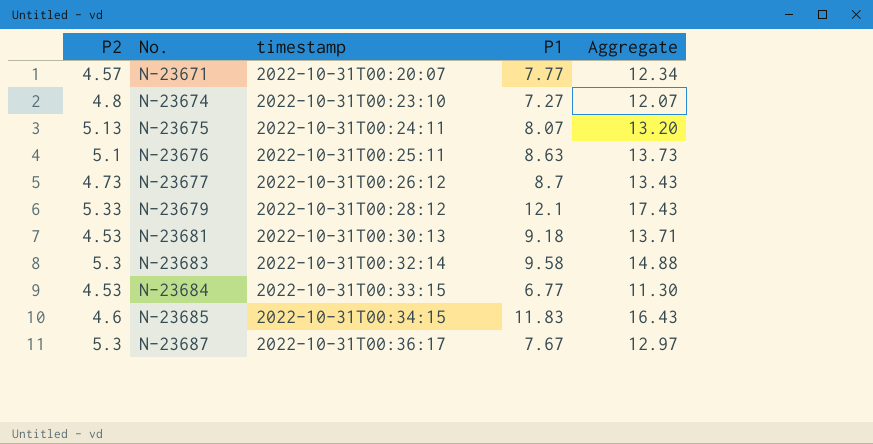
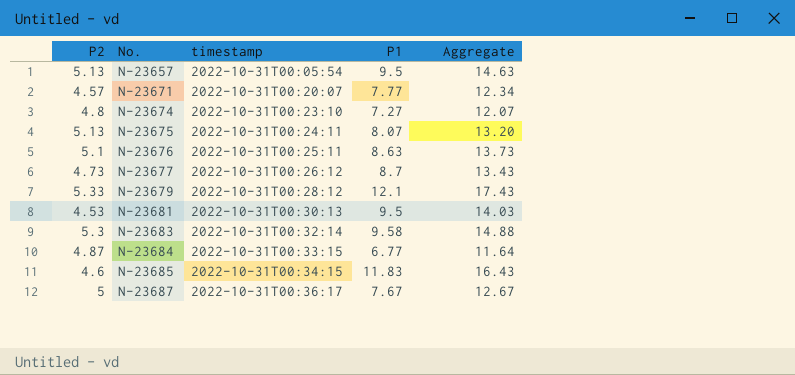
row N-23657: none -> 5.13 | 2022-10-31T00:05:54 | 9.5 | 14.63
N-23681 | P1: 9.18 -> 9.5
N-23681 | Aggregate: 13.71 -> 14.03
N-23684 | P2: 4.53 -> 4.87
N-23684 | Aggregate: 11.30 -> 11.64
N-23687 | P2: 5.3 -> 5
N-23687 | Aggregate: 12.97 -> 12.67

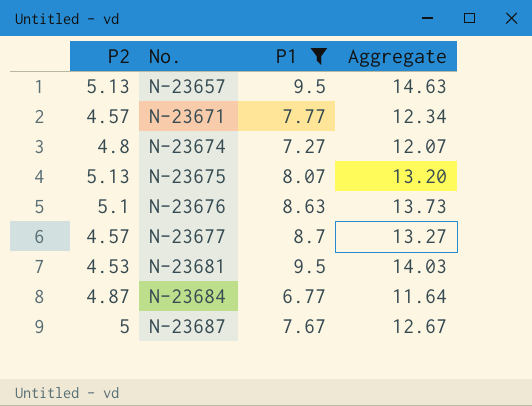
filter: none -> P1 <= 9.5
column timestamp | position: 3 -> none
N-23677 | P2: 4.73 -> 4.57
N-23677 | Aggregate: 13.43 -> 13.27

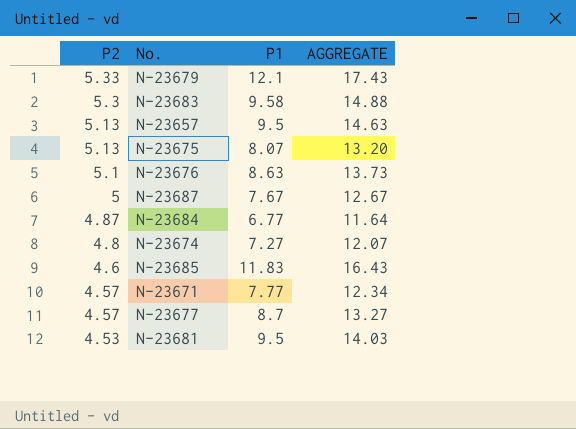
filter: P1 <= 9.5 -> none
row order: No. ascending -> P2 descending
column name: Aggregate -> AGGREGATE

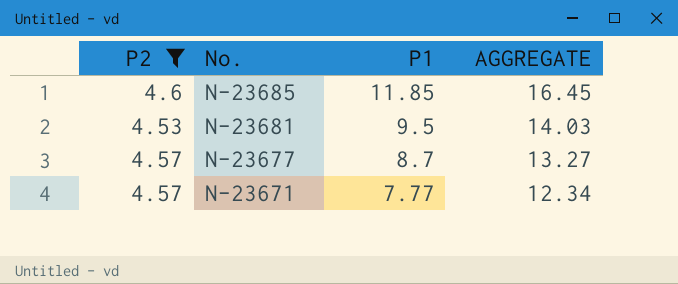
filter: none -> P2 <= 4.6
row order: P2 descending -> No. descending
N-23685 | P1: 11.83 -> 11.85
N-23685 | AGGREGATE: 16.43 -> 16.45

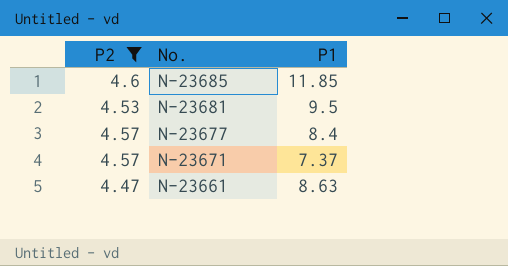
column AGGREGATE | formula: [P2] + [P1] -> none
N-23677 | P1: 8.7 -> 8.4
N-23671 | P1: 7.77 -> 7.37
row N-23661: none -> 4.47 | 8.63

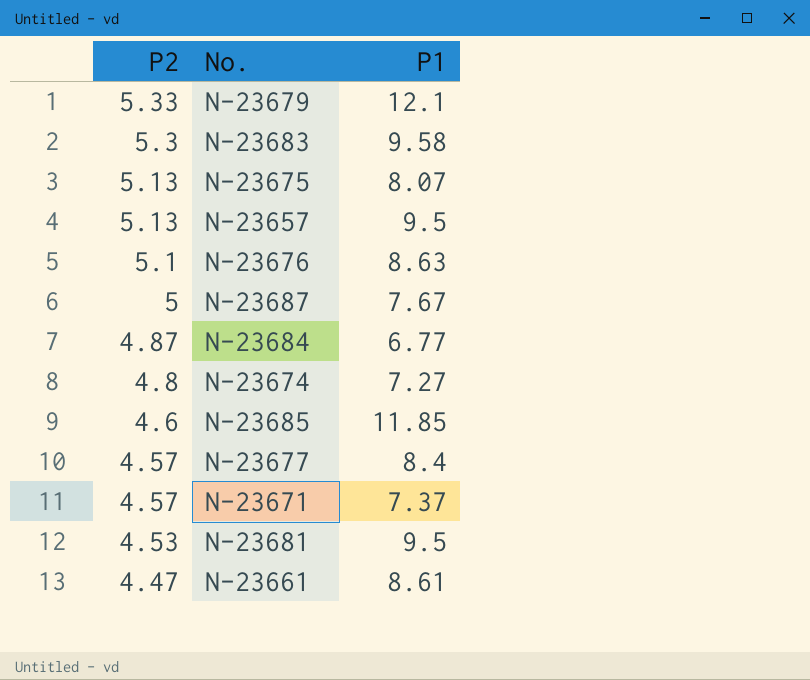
filter: P2 <= 4.6 -> none
row order: No. descending -> P2 descending
N-23661 | P1: 8.63 -> 8.61

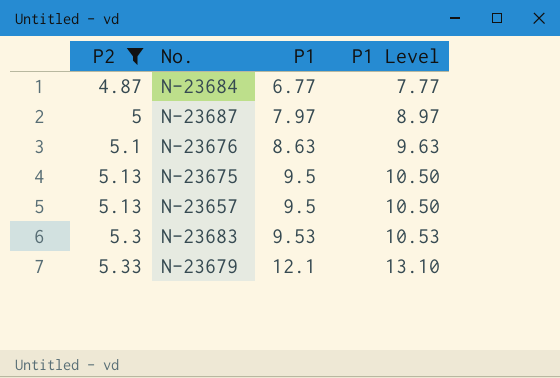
filter: none -> P2 >= 4.87
row order: P2 descending -> P2 ascending
column P1 Level | formula: none -> [P1] + 1
N-23687 | P1: 7.67 -> 7.97
N-23675 | P1: 8.07 -> 9.5
N-23683 | P1: 9.58 -> 9.53

